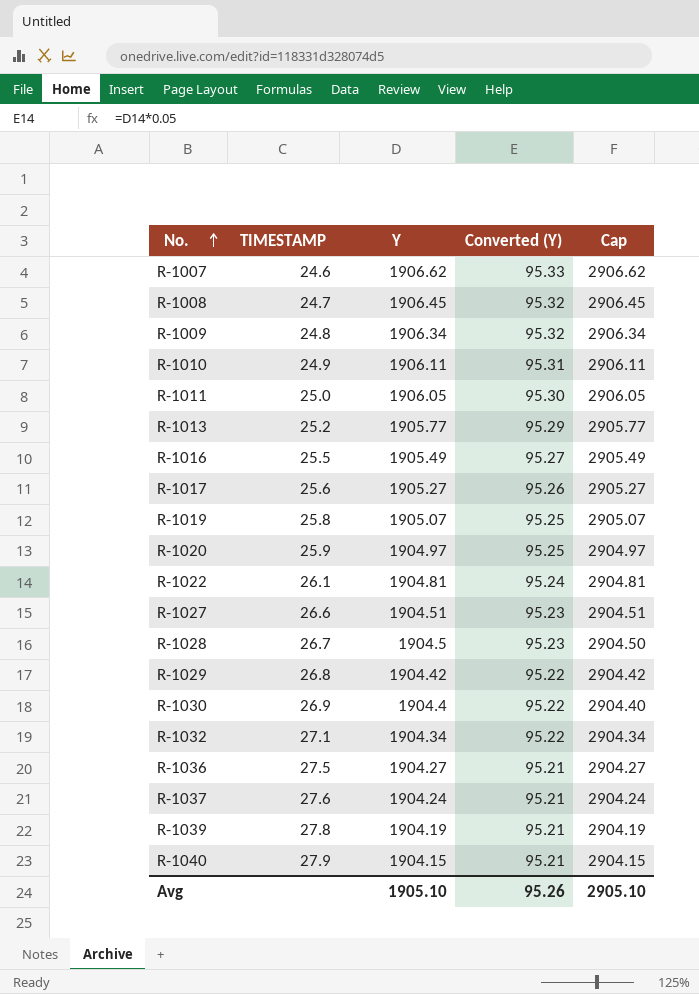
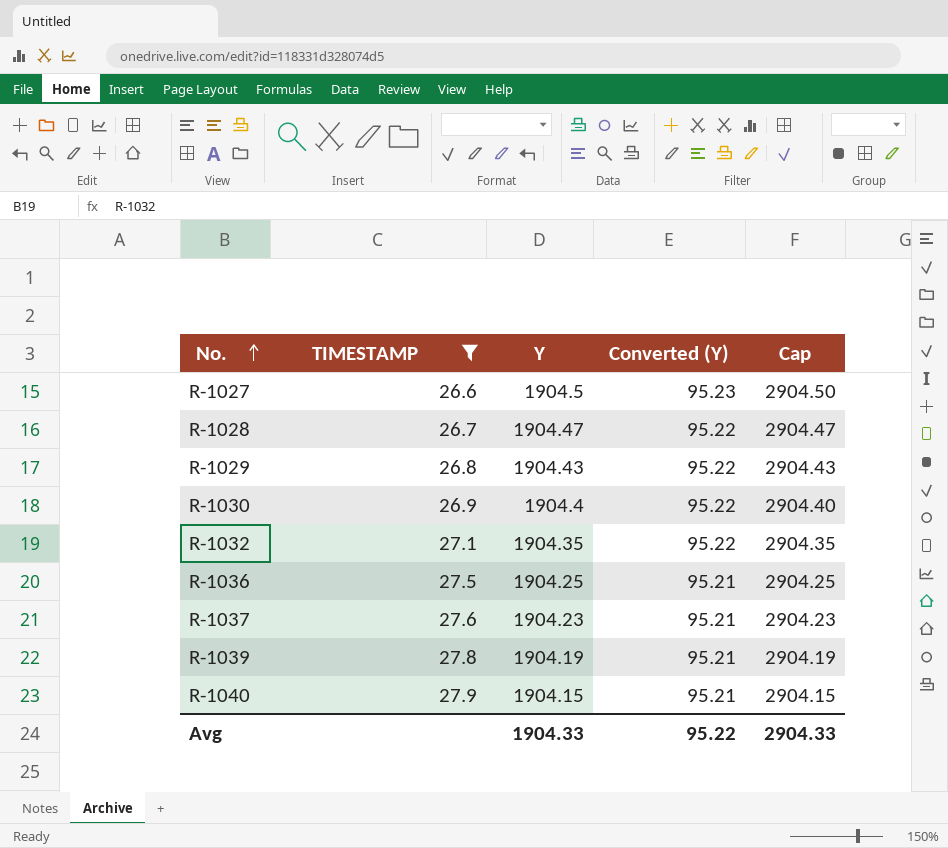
filter: none -> TIMESTAMP >= 26.6
R-1027 | Y: 1904.51 -> 1904.5
R-1027 | Cap: 2904.51 -> 2904.50
R-1028 | Y: 1904.5 -> 1904.47
R-1028 | Converted (Y): 95.23 -> 95.22
R-1028 | Cap: 2904.50 -> 2904.47
R-1029 | Y: 1904.42 -> 1904.43
R-1029 | Cap: 2904.42 -> 2904.43
R-1032 | Y: 1904.34 -> 1904.35
R-1032 | Cap: 2904.34 -> 2904.35
R-1036 | Y: 1904.27 -> 1904.25
R-1036 | Cap: 2904.27 -> 2904.25
R-1037 | Y: 1904.24 -> 1904.23
R-1037 | Cap: 2904.24 -> 2904.23
Avg | Y: 1905.10 -> 1904.33
Avg | Converted (Y): 95.26 -> 95.22
Avg | Cap: 2905.10 -> 2904.33

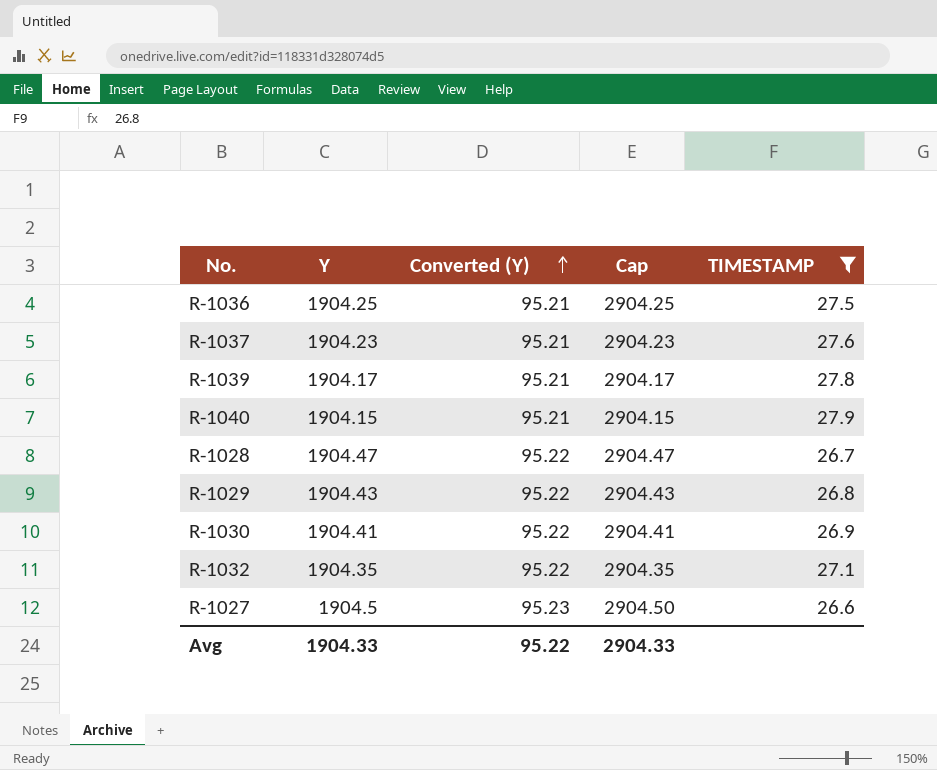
row order: No. ascending -> Converted (Y) ascending
column TIMESTAMP | position: 2 -> 5
R-1039 | Y: 1904.19 -> 1904.17
R-1039 | Cap: 2904.19 -> 2904.17
R-1030 | Y: 1904.4 -> 1904.41
R-1030 | Cap: 2904.40 -> 2904.41

